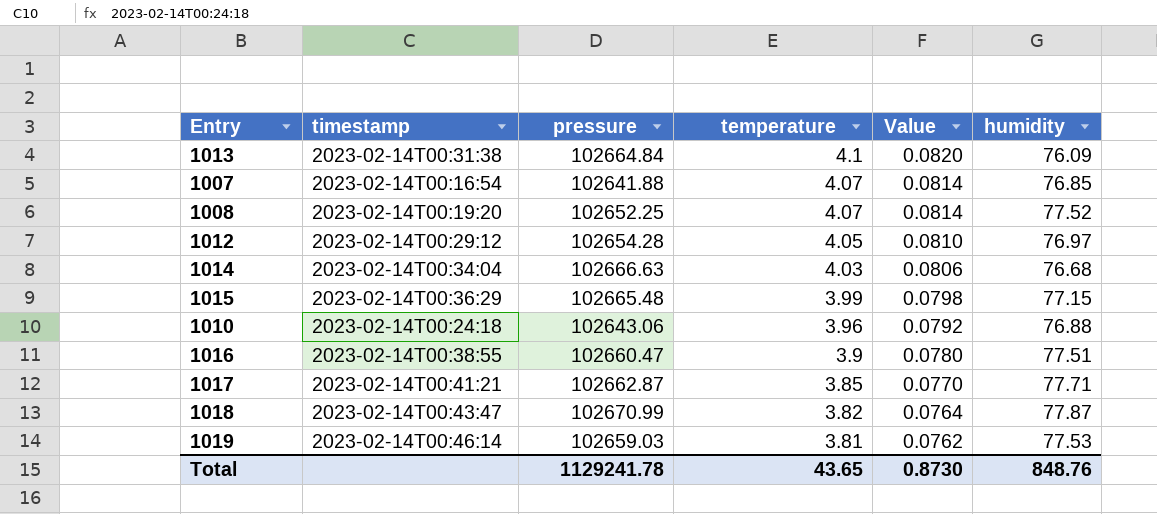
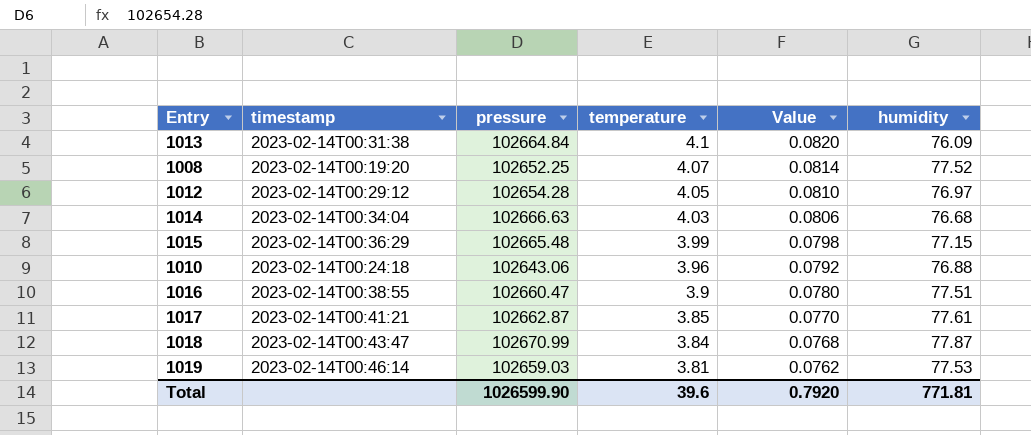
row 1007: 2023-02-14T00:16:54 | 102641.88 | 4.07 | 0.0814 | 76.85 -> none
1017 | humidity: 77.71 -> 77.61
1018 | temperature: 3.82 -> 3.84
1018 | Value: 0.0764 -> 0.0768
Total | pressure: 1129241.78 -> 1026599.90
Total | temperature: 43.65 -> 39.6
Total | Value: 0.8730 -> 0.7920
Total | humidity: 848.76 -> 771.81

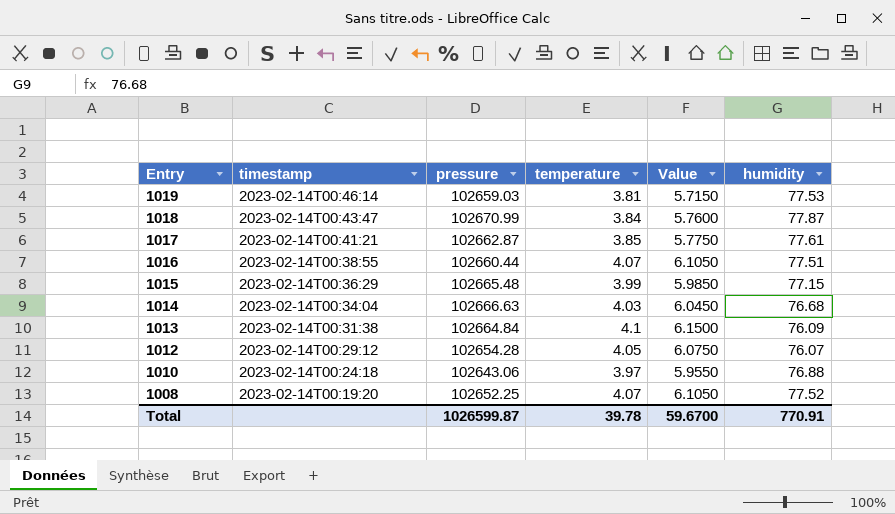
row order: temperature descending -> Entry descending
column Value | formula: [temperature] * 0.02 -> [temperature] * 1.5
1016 | pressure: 102660.47 -> 102660.44
1016 | temperature: 3.9 -> 4.07
1012 | humidity: 76.97 -> 76.07
1010 | temperature: 3.96 -> 3.97
Total | pressure: 1026599.90 -> 1026599.87
Total | temperature: 39.6 -> 39.78
Total | Value: 0.7920 -> 59.6700
Total | humidity: 771.81 -> 770.91

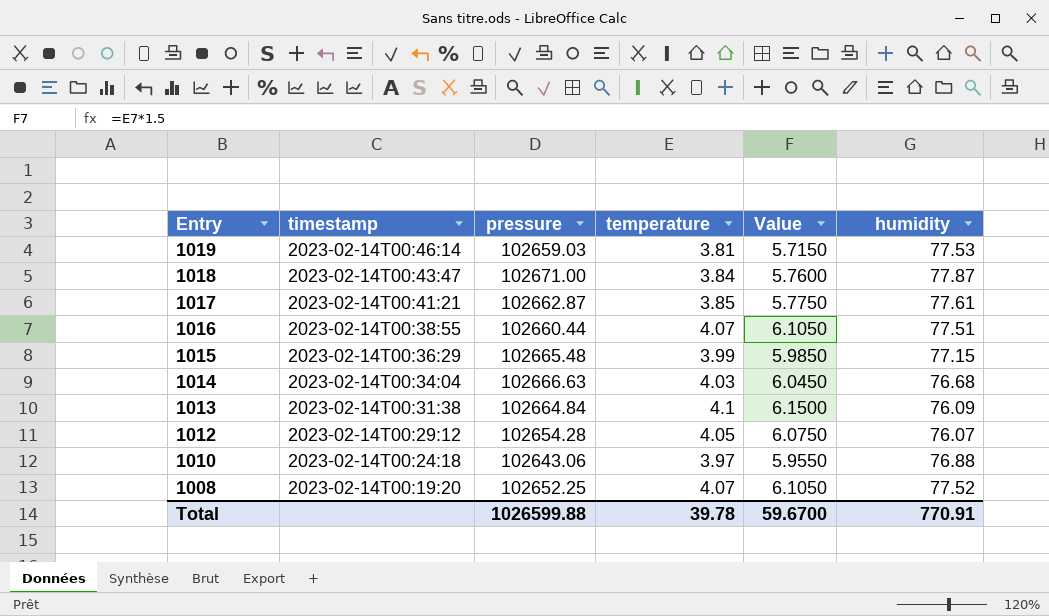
1018 | pressure: 102670.99 -> 102671.00
Total | pressure: 1026599.87 -> 1026599.88

